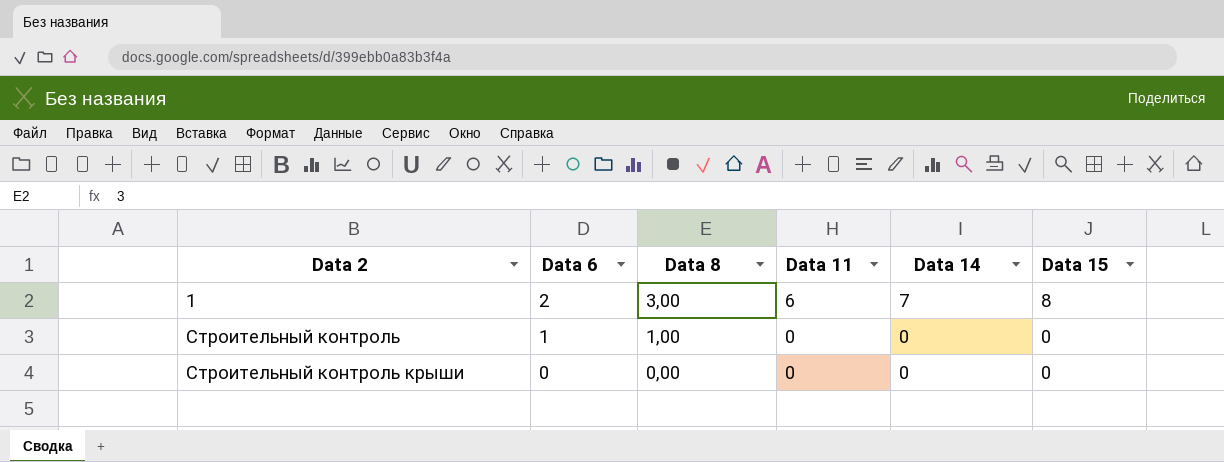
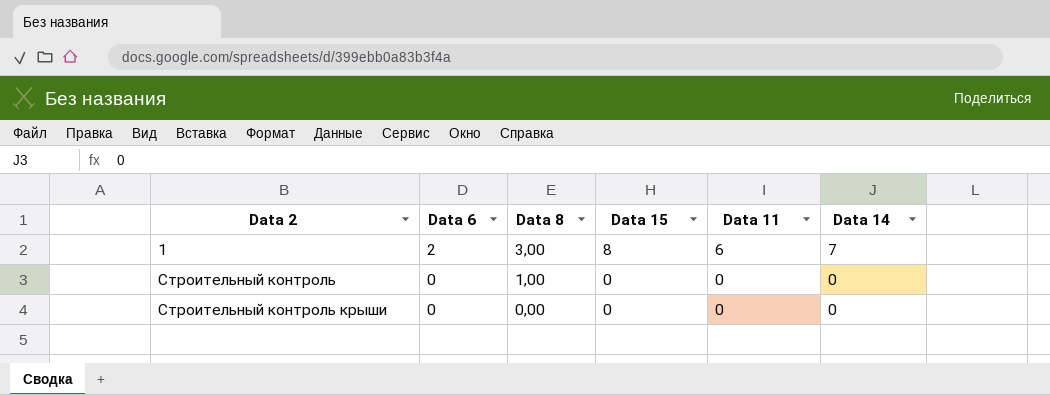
column Data 15 | position: 6 -> 4
Строительный контроль | Data 6: 1 -> 0

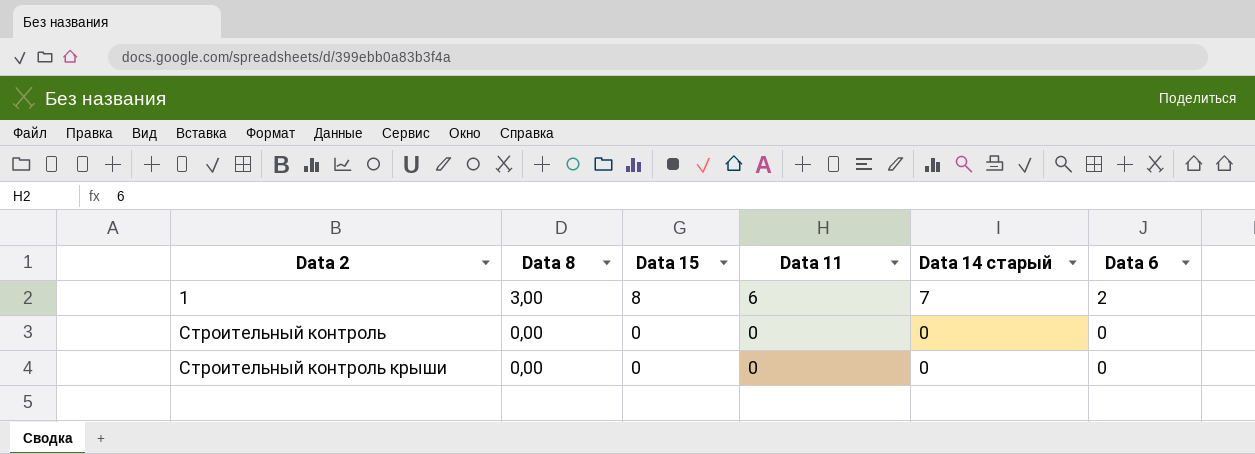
column name: Data 14 -> Data 14 старый
column Data 6 | position: 2 -> 6
Строительный контроль | Data 8: 1,00 -> 0,00

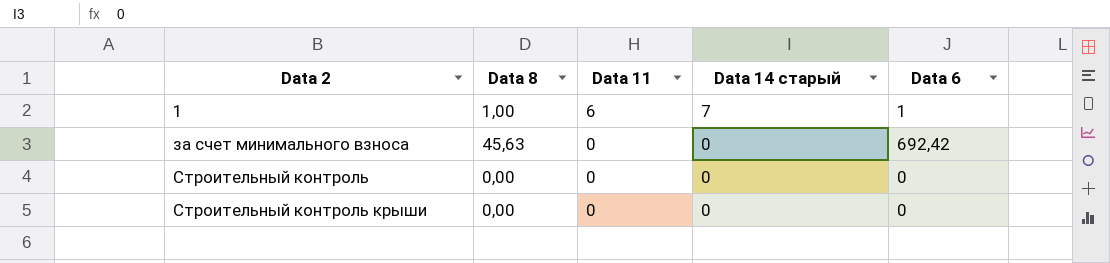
column Data 15 | position: 3 -> none
1 | Data 8: 3,00 -> 1,00
1 | Data 6: 2 -> 1
row за счет минимального взноса: none -> 45,63 | 0 | 0 | 692,42

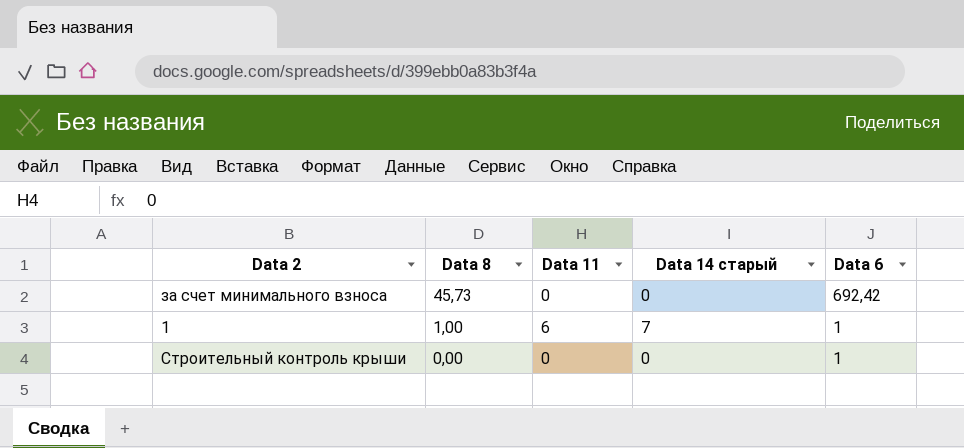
row order: Data 2 ascending -> Data 8 descending
row Строительный контроль: 0,00 | 0 | 0 | 0 -> none
за счет минимального взноса | Data 8: 45,63 -> 45,73
Строительный контроль крыши | Data 6: 0 -> 1

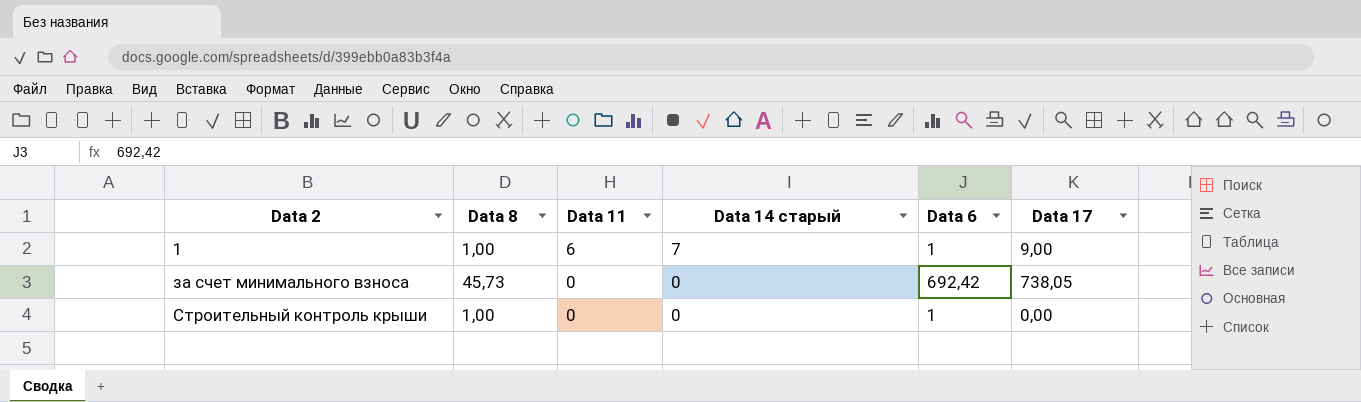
row order: Data 8 descending -> Data 2 ascending
column Data 17 | position: none -> 6
Строительный контроль крыши | Data 8: 0,00 -> 1,00

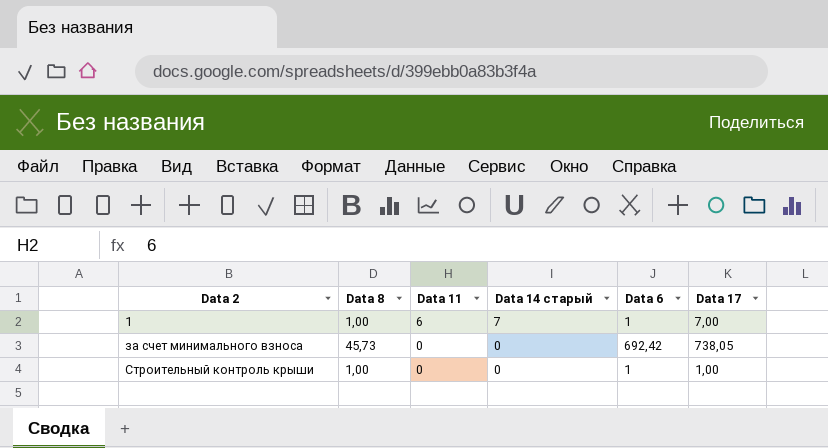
1 | Data 17: 9,00 -> 7,00
Строительный контроль крыши | Data 17: 0,00 -> 1,00

